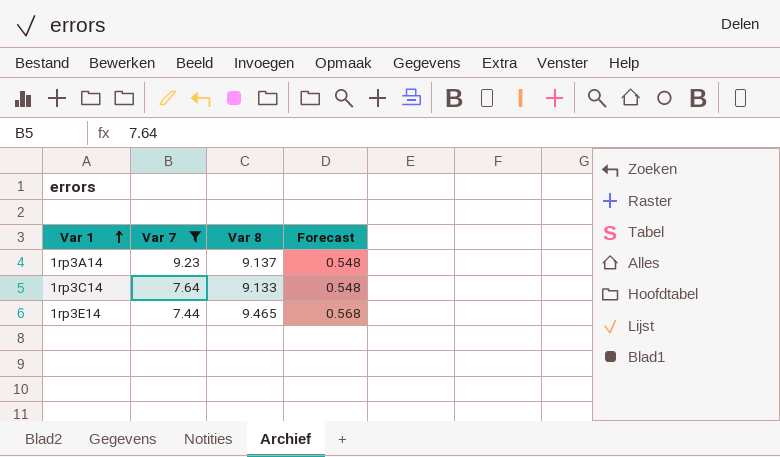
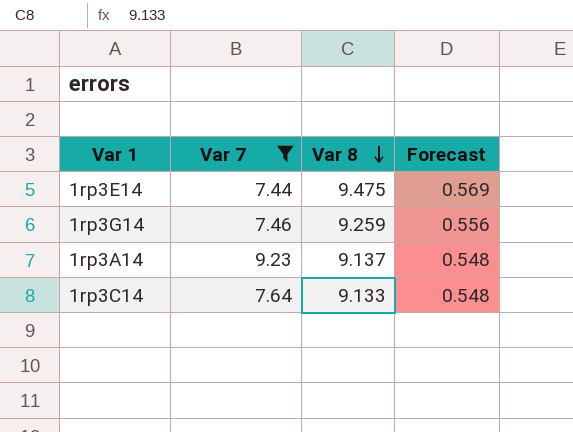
row order: Var 1 ascending -> Var 8 descending
1rp3E14 | Var 8: 9.465 -> 9.475
1rp3E14 | Forecast: 0.568 -> 0.569
row 1rp3G14: none -> 7.46 | 9.259 | 0.556

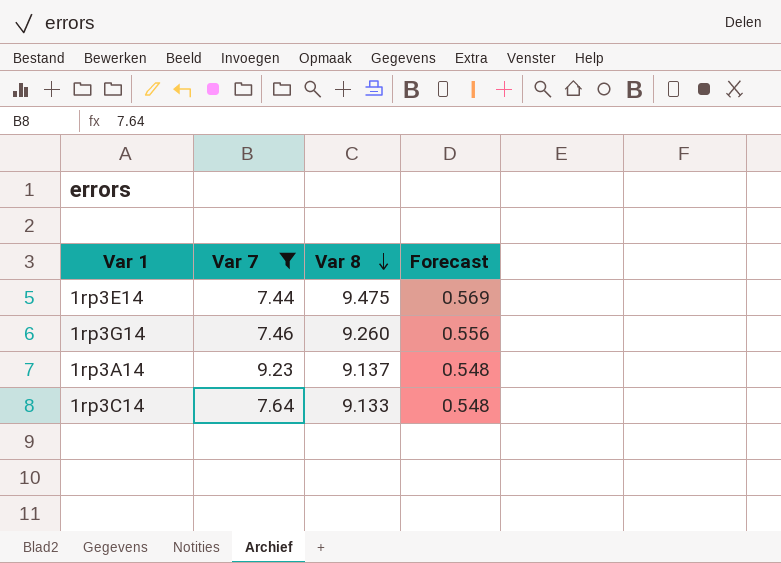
1rp3G14 | Var 8: 9.259 -> 9.260

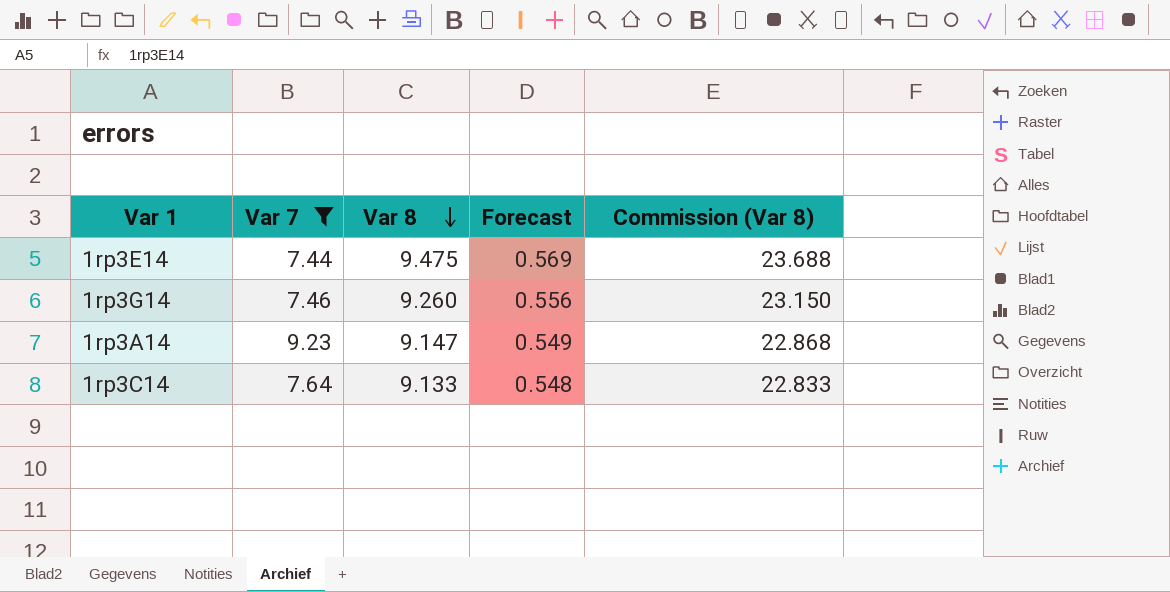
column Commission (Var 8) | formula: none -> [Var 8] * 2.5
1rp3A14 | Var 8: 9.137 -> 9.147
1rp3A14 | Forecast: 0.548 -> 0.549

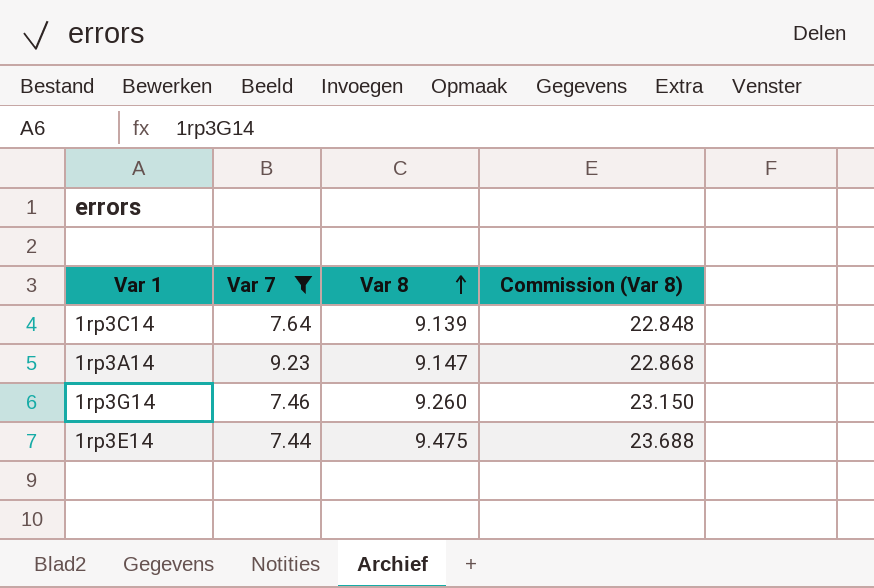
row order: Var 8 descending -> Var 8 ascending
column Forecast | formula: [Var 8] * 0.06 -> none
1rp3C14 | Var 8: 9.133 -> 9.139
1rp3C14 | Commission (Var 8): 22.833 -> 22.848

